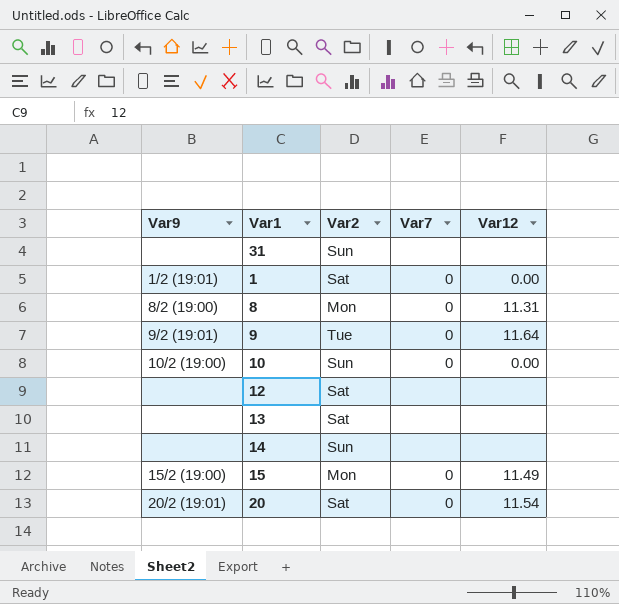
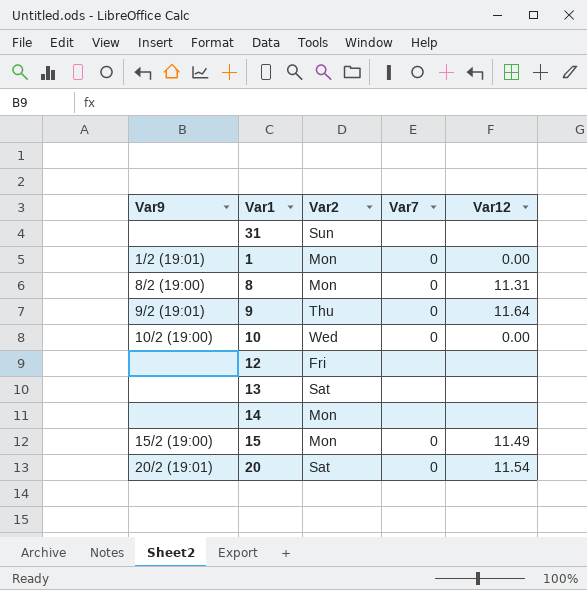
1 | Var2: Sat -> Mon
9 | Var2: Tue -> Thu
10 | Var2: Sun -> Wed
12 | Var2: Sat -> Fri
14 | Var2: Sun -> Mon

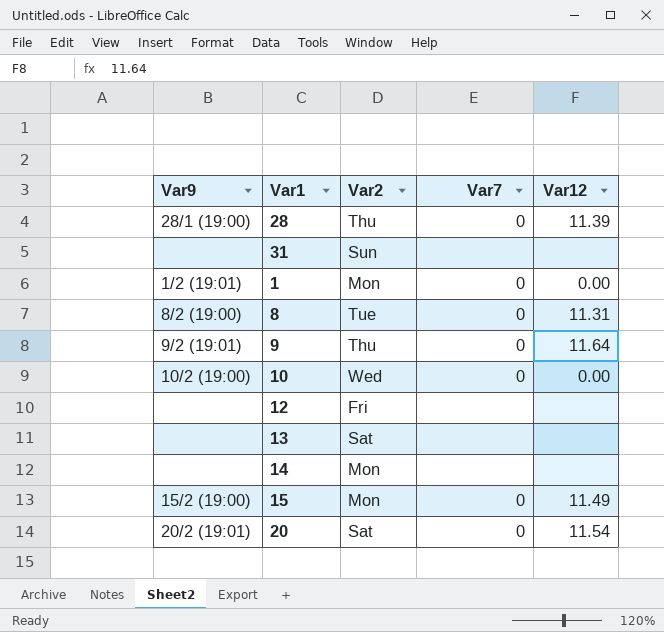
row 28: none -> 28/1 (19:00) | Thu | 0 | 11.39
8 | Var2: Mon -> Tue

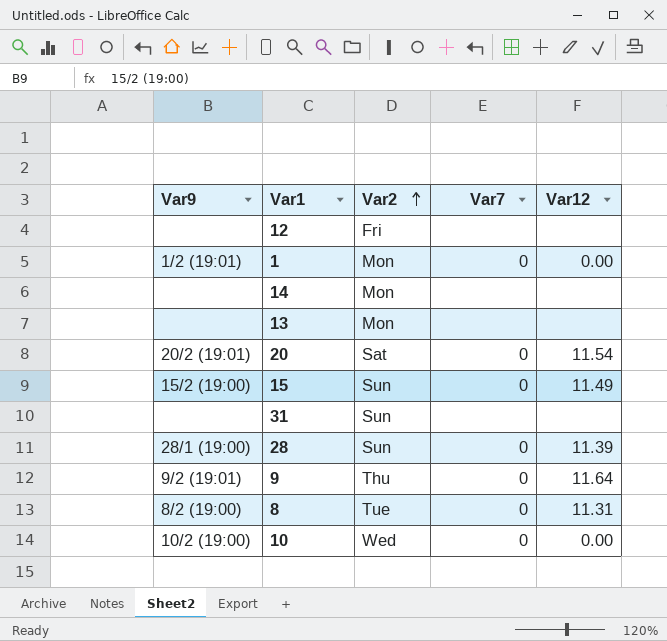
row order: none -> Var2 ascending
13 | Var2: Sat -> Mon
15 | Var2: Mon -> Sun
28 | Var2: Thu -> Sun

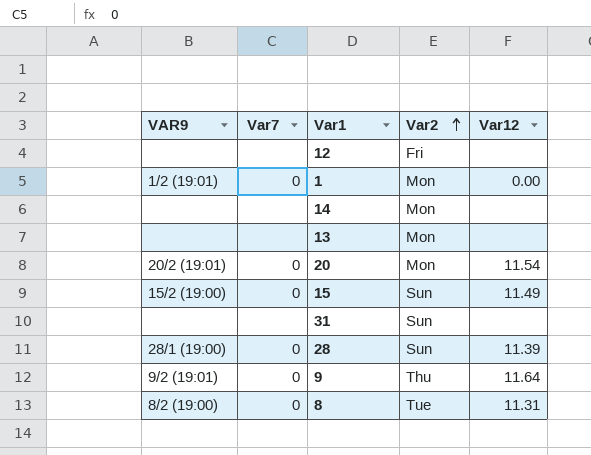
column name: Var9 -> VAR9
column Var7 | position: 4 -> 2
row 10: 10/2 (19:00) | Wed | 0 | 0.00 -> none
20 | Var2: Sat -> Mon

